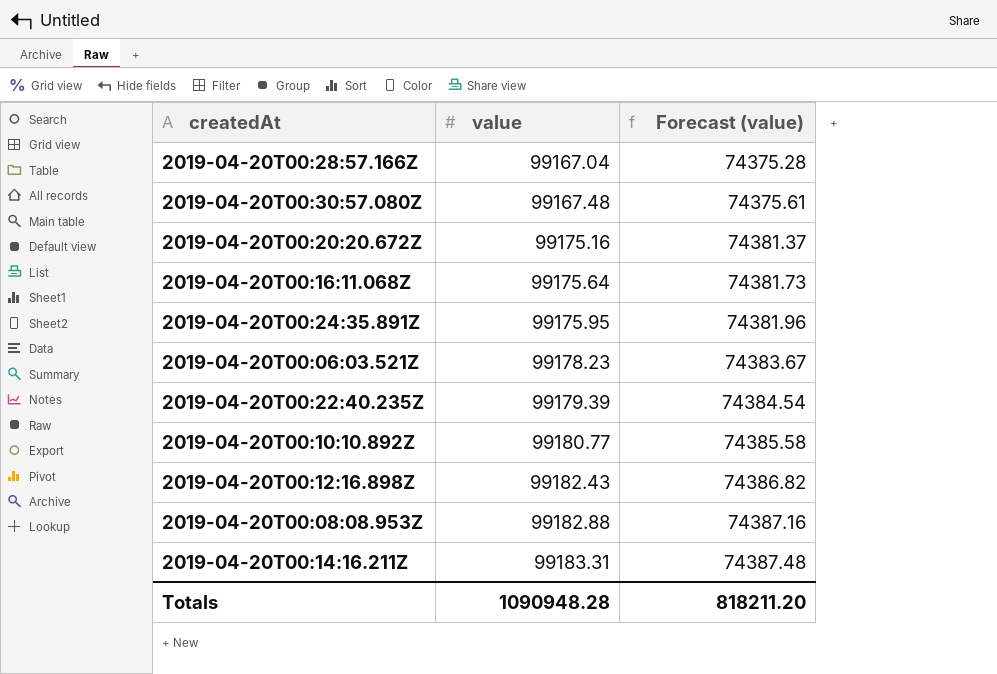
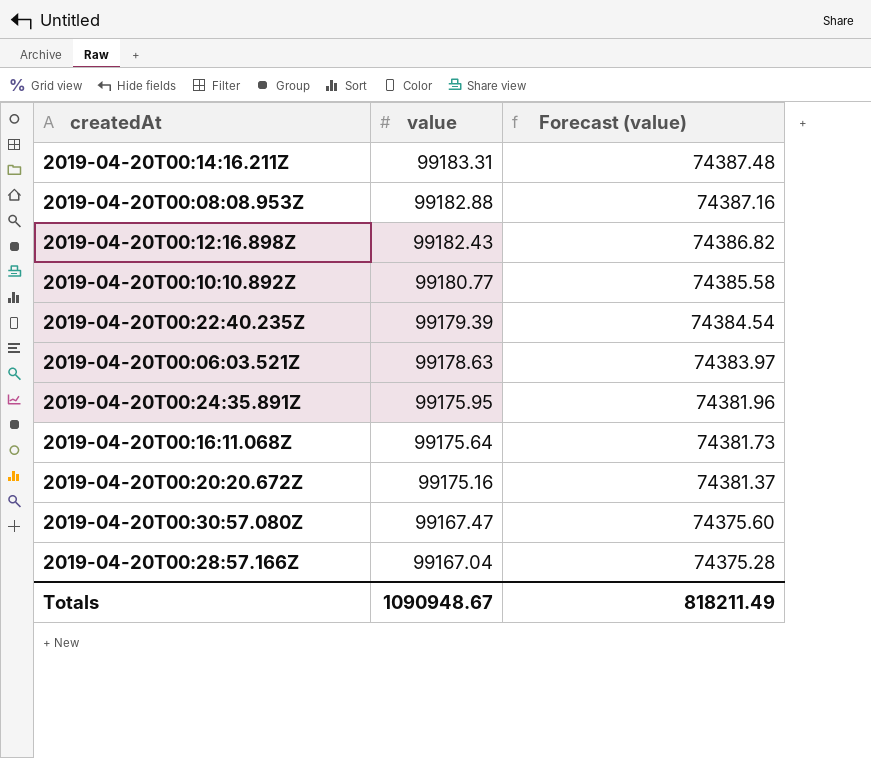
row order: value ascending -> value descending
2019-04-20T00:06:03.521Z | value: 99178.23 -> 99178.63
2019-04-20T00:06:03.521Z | Forecast (value): 74383.67 -> 74383.97
2019-04-20T00:30:57.080Z | value: 99167.48 -> 99167.47
2019-04-20T00:30:57.080Z | Forecast (value): 74375.61 -> 74375.60
Totals | value: 1090948.28 -> 1090948.67
Totals | Forecast (value): 818211.20 -> 818211.49

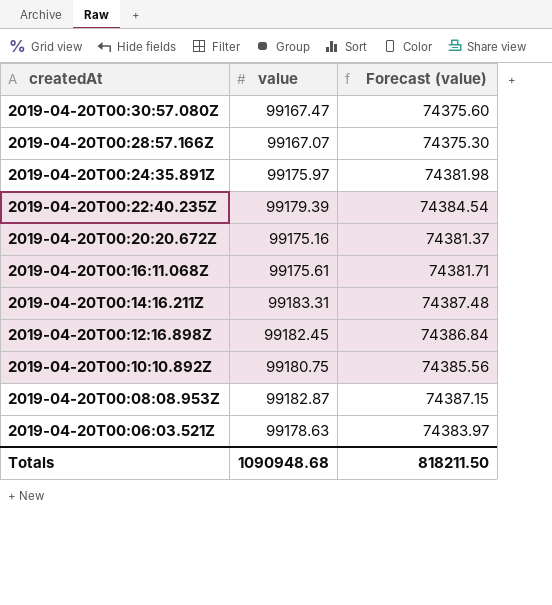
row order: value descending -> createdAt descending
2019-04-20T00:28:57.166Z | value: 99167.04 -> 99167.07
2019-04-20T00:28:57.166Z | Forecast (value): 74375.28 -> 74375.30
2019-04-20T00:24:35.891Z | value: 99175.95 -> 99175.97
2019-04-20T00:24:35.891Z | Forecast (value): 74381.96 -> 74381.98
2019-04-20T00:16:11.068Z | value: 99175.64 -> 99175.61
2019-04-20T00:16:11.068Z | Forecast (value): 74381.73 -> 74381.71
2019-04-20T00:12:16.898Z | value: 99182.43 -> 99182.45
2019-04-20T00:12:16.898Z | Forecast (value): 74386.82 -> 74386.84
2019-04-20T00:10:10.892Z | value: 99180.77 -> 99180.75
2019-04-20T00:10:10.892Z | Forecast (value): 74385.58 -> 74385.56
2019-04-20T00:08:08.953Z | value: 99182.88 -> 99182.87
2019-04-20T00:08:08.953Z | Forecast (value): 74387.16 -> 74387.15
Totals | value: 1090948.67 -> 1090948.68
Totals | Forecast (value): 818211.49 -> 818211.50

